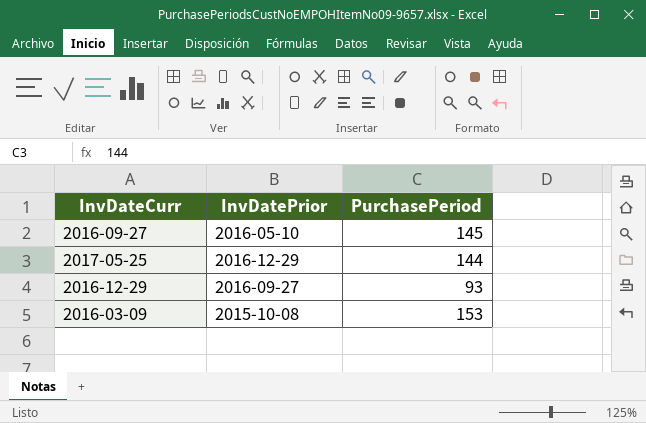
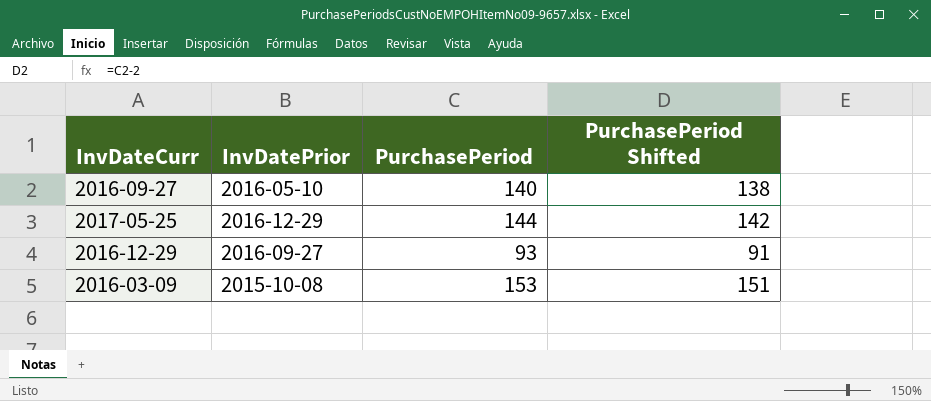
column PurchasePeriod Shifted | formula: none -> [PurchasePeriod] - 2
2016-09-27 | PurchasePeriod: 145 -> 140

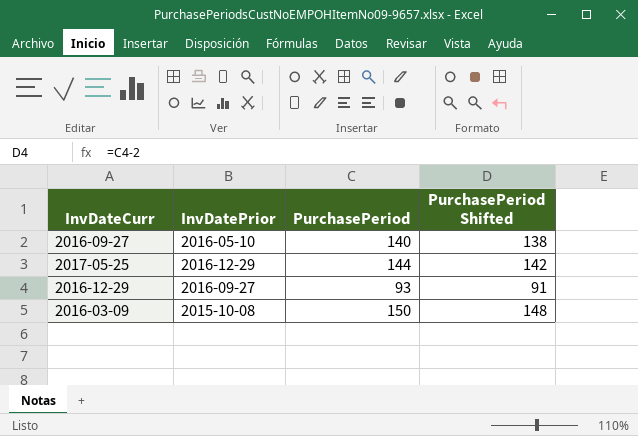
2016-03-09 | PurchasePeriod: 153 -> 150
2016-03-09 | PurchasePeriod Shifted: 151 -> 148

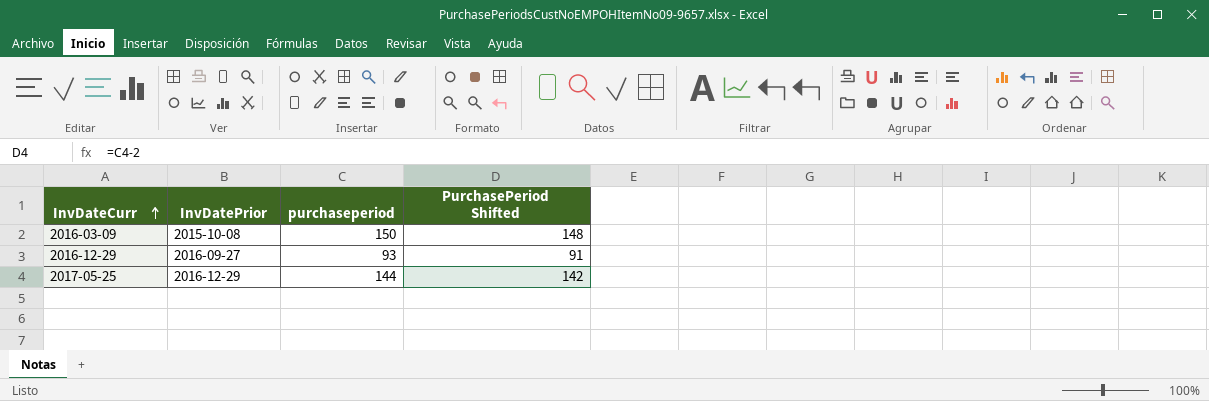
row order: none -> InvDateCurr ascending
column name: PurchasePeriod -> purchaseperiod
row 2016-09-27: 2016-05-10 | 140 | 138 -> none

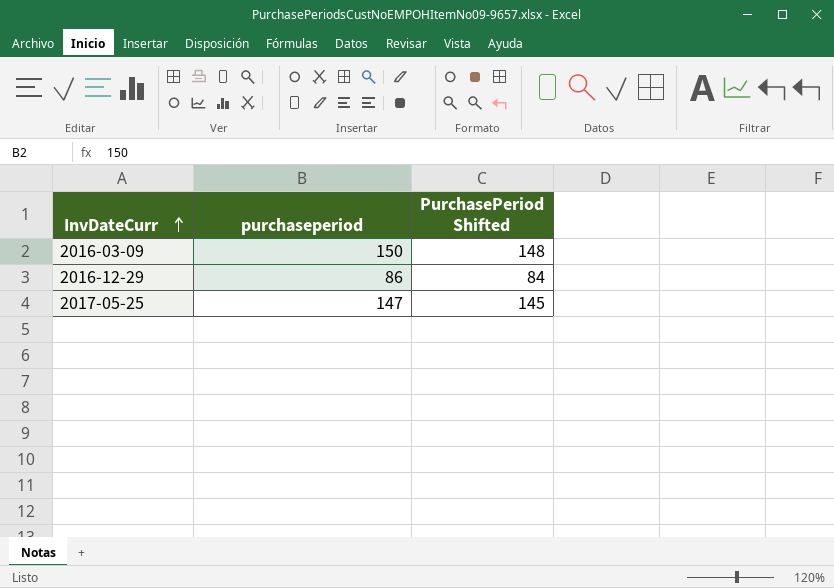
column InvDatePrior | position: 2 -> none
2016-12-29 | purchaseperiod: 93 -> 86
2016-12-29 | PurchasePeriod Shifted: 91 -> 84
2017-05-25 | purchaseperiod: 144 -> 147
2017-05-25 | PurchasePeriod Shifted: 142 -> 145

